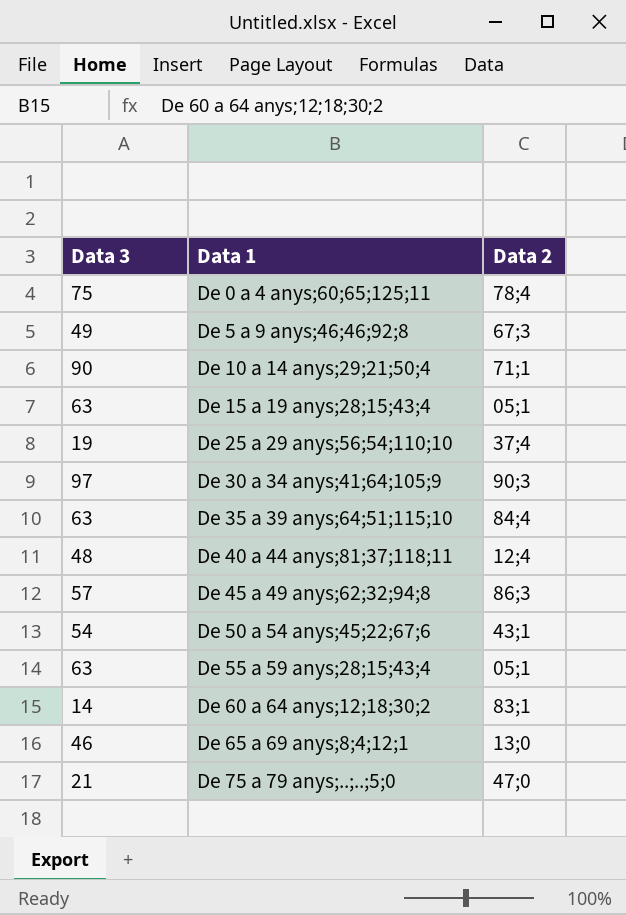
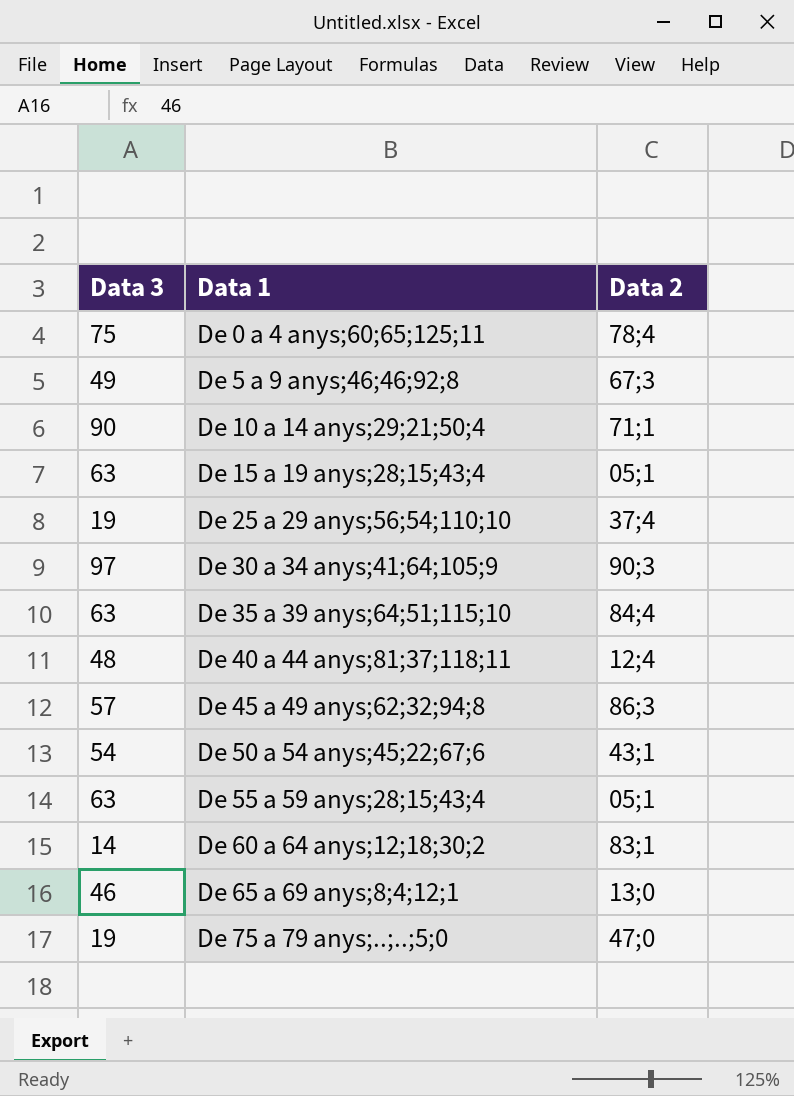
De 75 a 79 anys;..;..;5;0 | Data 3: 21 -> 19

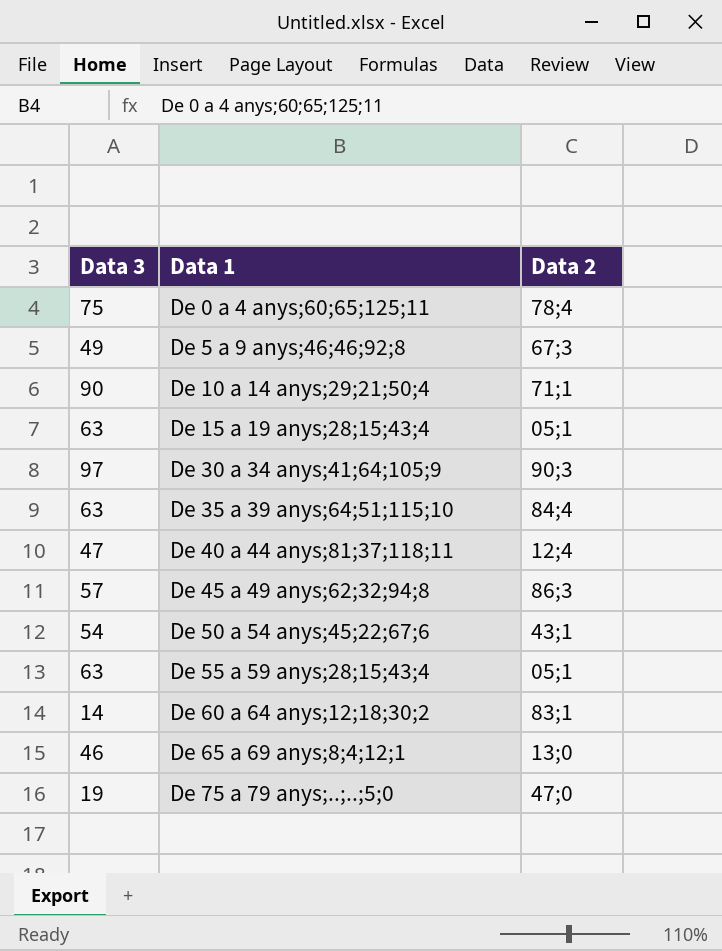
row De 25 a 29 anys;56;54;110;10: 19 | 37;4 -> none
De 40 a 44 anys;81;37;118;11 | Data 3: 48 -> 47

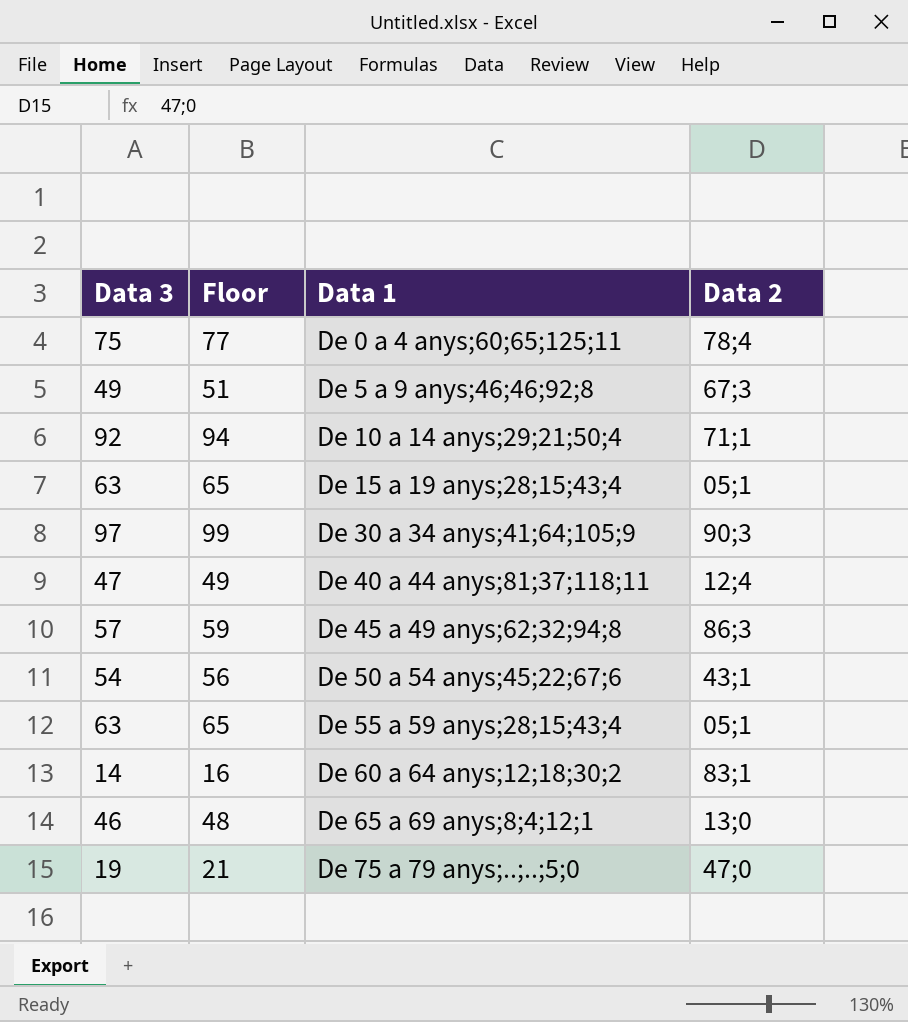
column Floor | formula: none -> [Data 3] + 2
row De 35 a 39 anys;64;51;115;10: 63 | 84;4 -> none
De 10 a 14 anys;29;21;50;4 | Data 3: 90 -> 92

